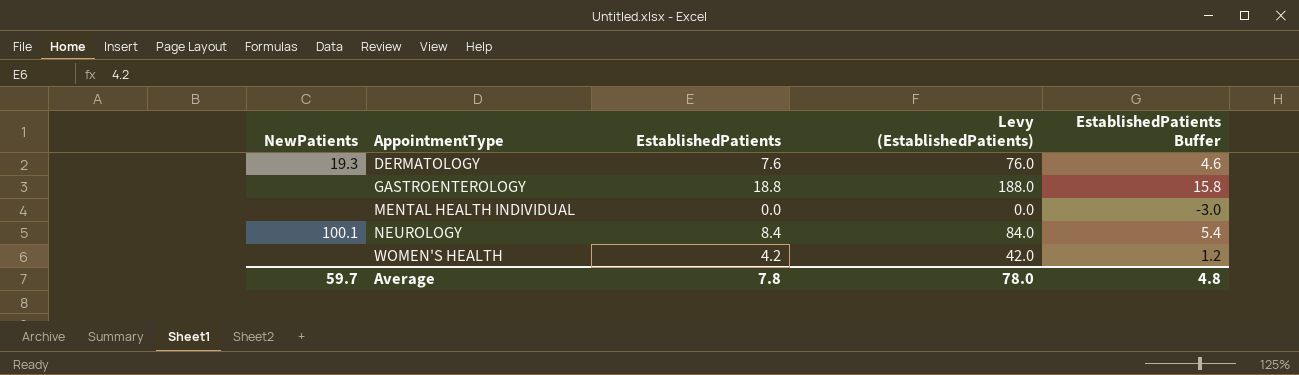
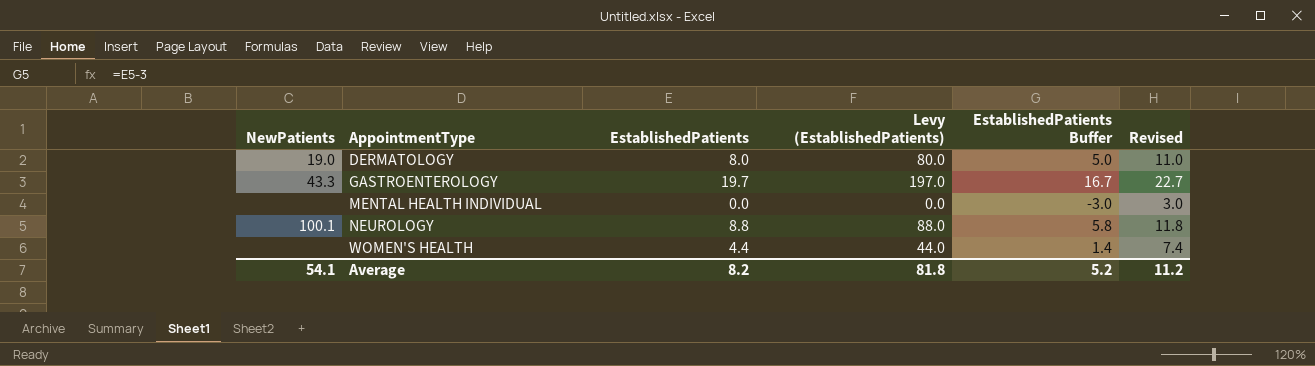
column Revised | formula: none -> [EstablishedPatients] + 3
DERMATOLOGY | NewPatients: 19.3 -> 19.0
DERMATOLOGY | EstablishedPatients: 7.6 -> 8.0
DERMATOLOGY | Levy (EstablishedPatients): 76.0 -> 80.0
DERMATOLOGY | EstablishedPatients Buffer: 4.6 -> 5.0
GASTROENTEROLOGY | NewPatients: none -> 43.3
GASTROENTEROLOGY | EstablishedPatients: 18.8 -> 19.7
GASTROENTEROLOGY | Levy (EstablishedPatients): 188.0 -> 197.0
GASTROENTEROLOGY | EstablishedPatients Buffer: 15.8 -> 16.7
NEUROLOGY | EstablishedPatients: 8.4 -> 8.8
NEUROLOGY | Levy (EstablishedPatients): 84.0 -> 88.0
NEUROLOGY | EstablishedPatients Buffer: 5.4 -> 5.8
WOMEN'S HEALTH | EstablishedPatients: 4.2 -> 4.4
WOMEN'S HEALTH | Levy (EstablishedPatients): 42.0 -> 44.0
WOMEN'S HEALTH | EstablishedPatients Buffer: 1.2 -> 1.4
Average | NewPatients: 59.7 -> 54.1
Average | EstablishedPatients: 7.8 -> 8.2
Average | Levy (EstablishedPatients): 78.0 -> 81.8
Average | EstablishedPatients Buffer: 4.8 -> 5.2

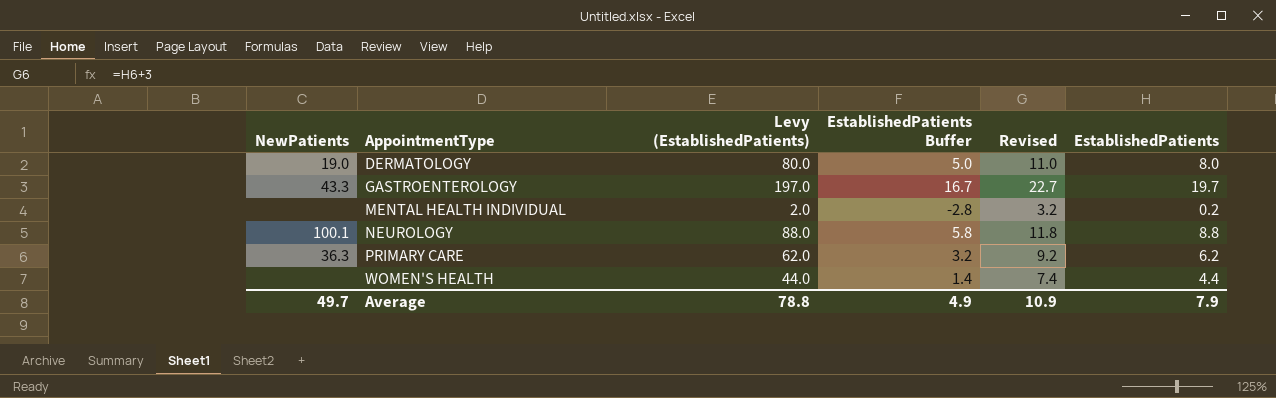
column EstablishedPatients | position: 3 -> 6
MENTAL HEALTH INDIVIDUAL | Levy (EstablishedPatients): 0.0 -> 2.0
MENTAL HEALTH INDIVIDUAL | EstablishedPatients Buffer: -3.0 -> -2.8
MENTAL HEALTH INDIVIDUAL | Revised: 3.0 -> 3.2
MENTAL HEALTH INDIVIDUAL | EstablishedPatients: 0.0 -> 0.2
row PRIMARY CARE: none -> 36.3 | 62.0 | 3.2 | 9.2 | 6.2
Average | NewPatients: 54.1 -> 49.7
Average | Levy (EstablishedPatients): 81.8 -> 78.8
Average | EstablishedPatients Buffer: 5.2 -> 4.9
Average | Revised: 11.2 -> 10.9
Average | EstablishedPatients: 8.2 -> 7.9

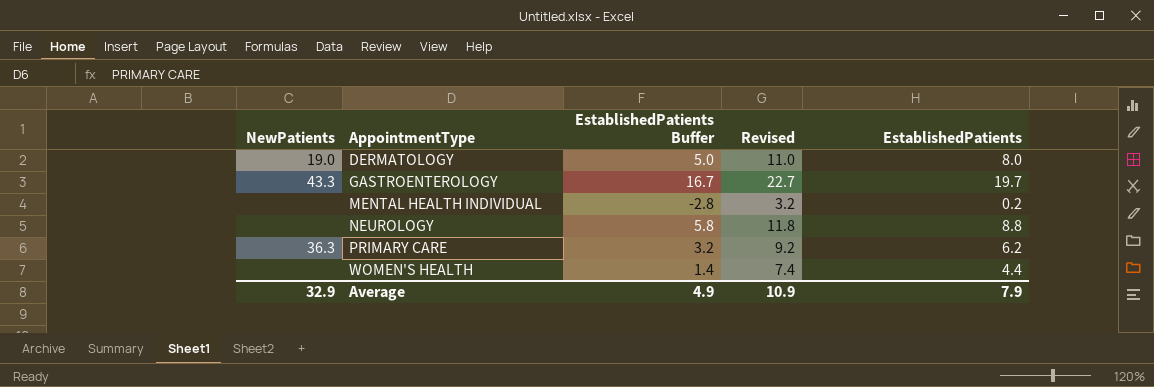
column Levy (EstablishedPatients) | formula: [EstablishedPatients] * 10 -> none
NEUROLOGY | NewPatients: 100.1 -> none
Average | NewPatients: 49.7 -> 32.9

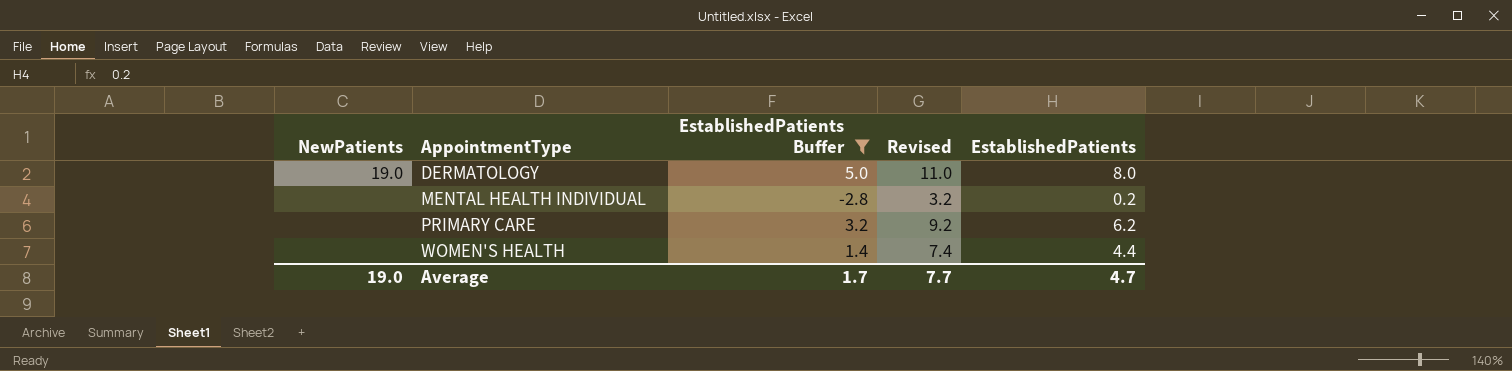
filter: none -> EstablishedPatients Buffer <= 5.0
PRIMARY CARE | NewPatients: 36.3 -> none
Average | NewPatients: 32.9 -> 19.0
Average | EstablishedPatients Buffer: 4.9 -> 1.7
Average | Revised: 10.9 -> 7.7
Average | EstablishedPatients: 7.9 -> 4.7

